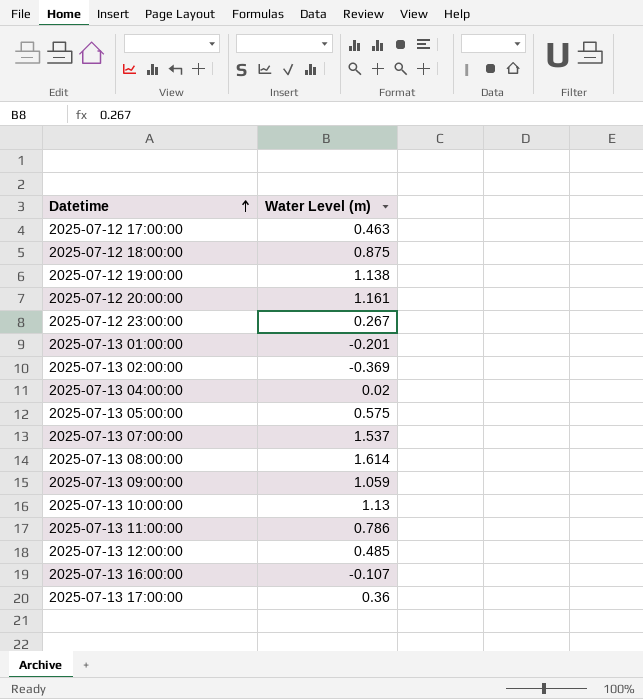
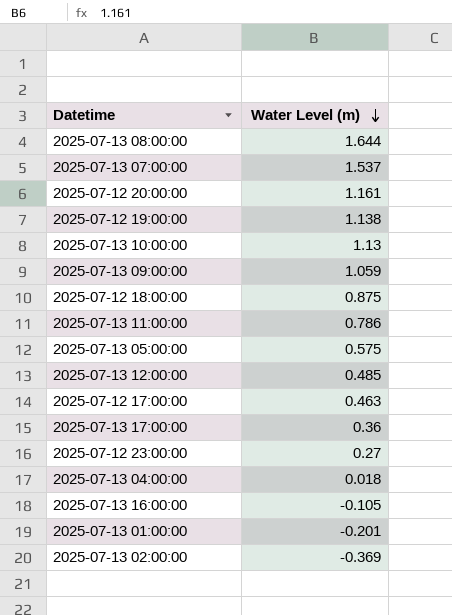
row order: Datetime ascending -> Water Level (m) descending
2025-07-13 08:00:00 | Water Level (m): 1.614 -> 1.644
2025-07-12 23:00:00 | Water Level (m): 0.267 -> 0.27
2025-07-13 04:00:00 | Water Level (m): 0.02 -> 0.018
2025-07-13 16:00:00 | Water Level (m): -0.107 -> -0.105

